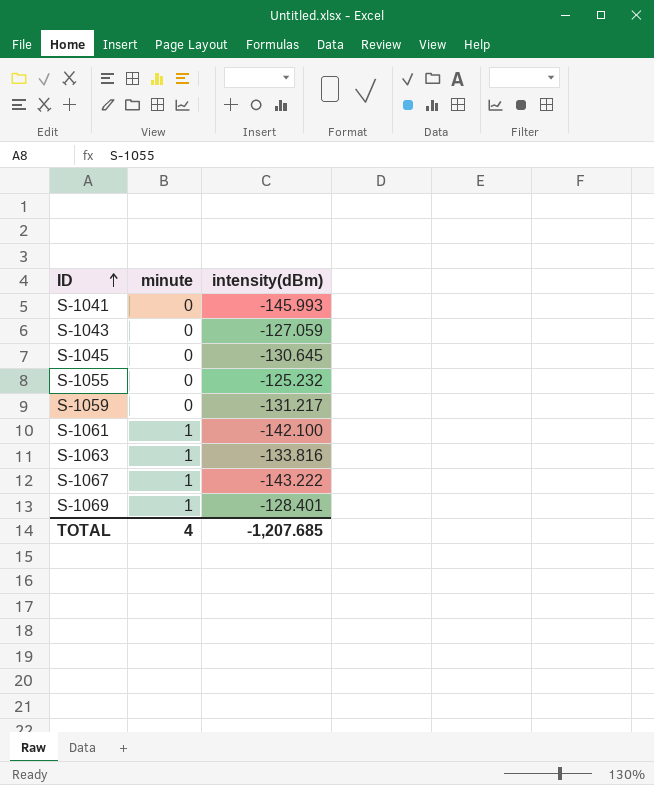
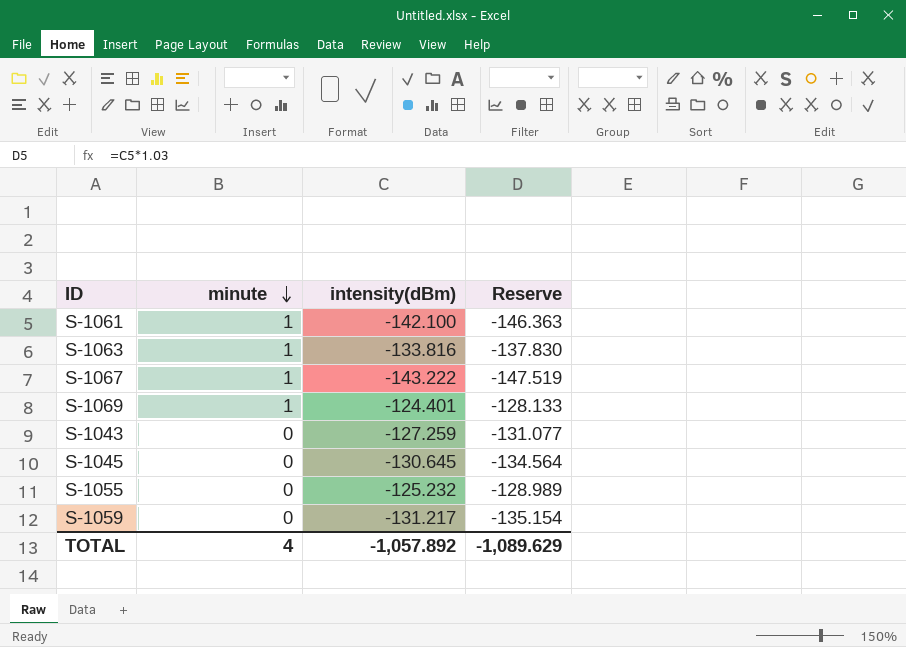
row order: ID ascending -> minute descending
column Reserve | formula: none -> [intensity(dBm)] * 1.03
row S-1041: 0 | -145.993 -> none
S-1069 | intensity(dBm): -128.401 -> -124.401
S-1043 | intensity(dBm): -127.059 -> -127.259
TOTAL | intensity(dBm): -1,207.685 -> -1,057.892

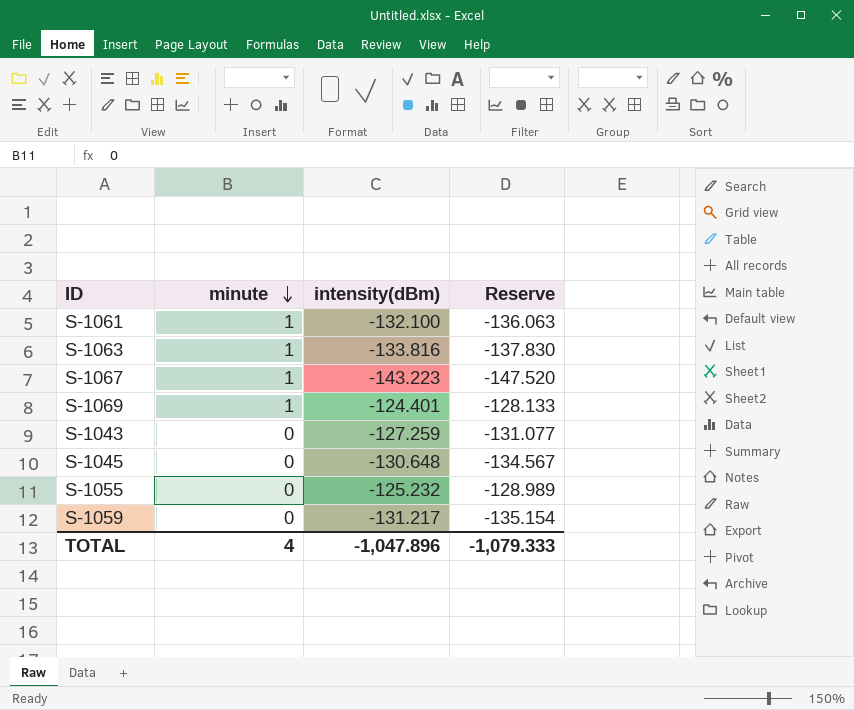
S-1061 | intensity(dBm): -142.100 -> -132.100
S-1061 | Reserve: -146.363 -> -136.063
S-1067 | intensity(dBm): -143.222 -> -143.223
S-1067 | Reserve: -147.519 -> -147.520
S-1045 | intensity(dBm): -130.645 -> -130.648
S-1045 | Reserve: -134.564 -> -134.567
TOTAL | intensity(dBm): -1,057.892 -> -1,047.896
TOTAL | Reserve: -1,089.629 -> -1,079.333

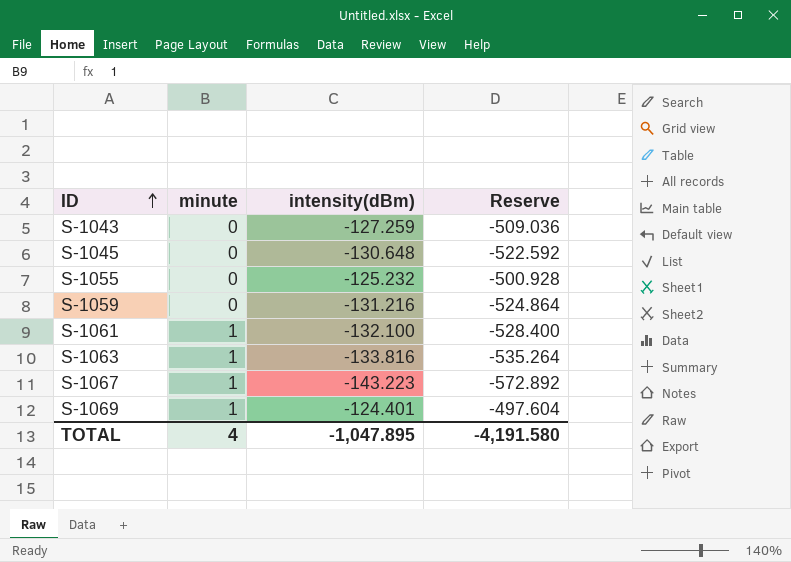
row order: minute descending -> ID ascending
column Reserve | formula: [intensity(dBm)] * 1.03 -> [intensity(dBm)] * 4
S-1059 | intensity(dBm): -131.217 -> -131.216
TOTAL | intensity(dBm): -1,047.896 -> -1,047.895
TOTAL | Reserve: -1,079.333 -> -4,191.580

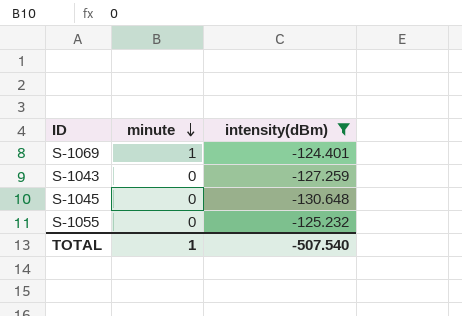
filter: none -> intensity(dBm) >= -130.648
row order: ID ascending -> minute descending
column Reserve | formula: [intensity(dBm)] * 4 -> none
TOTAL | minute: 4 -> 1
TOTAL | intensity(dBm): -1,047.895 -> -507.540

